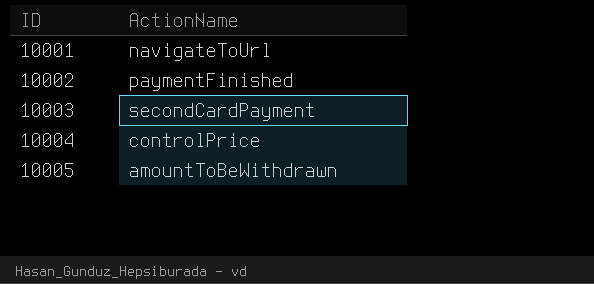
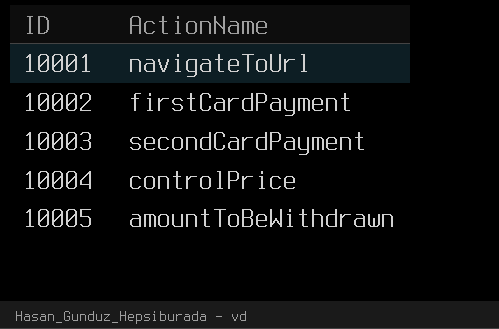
10002 | ActionName: paymentFinished -> firstCardPayment

